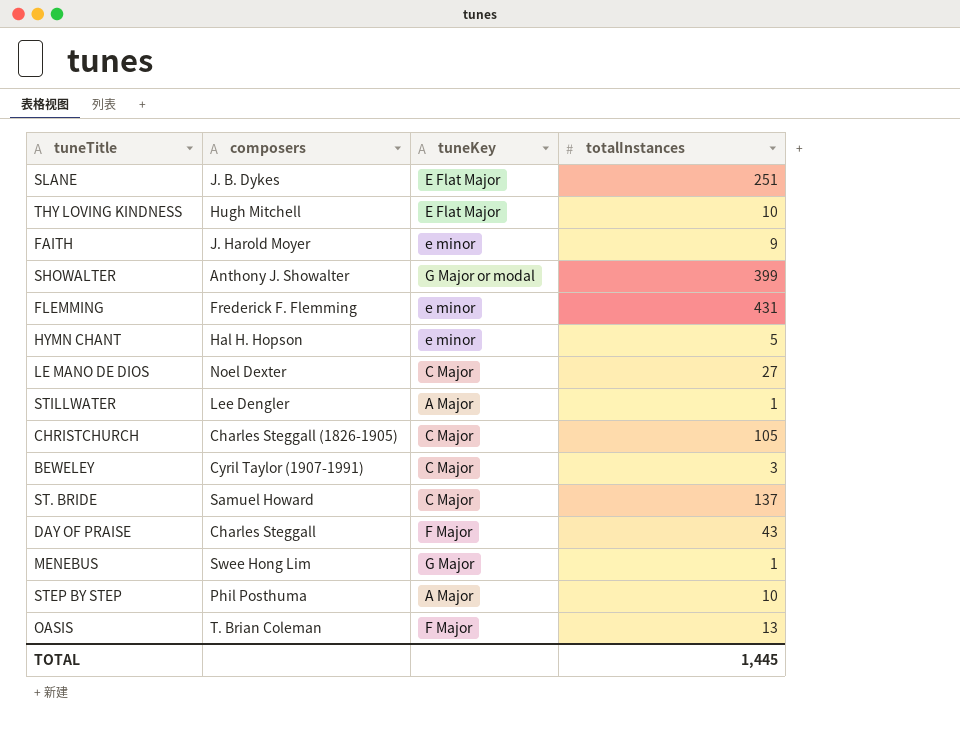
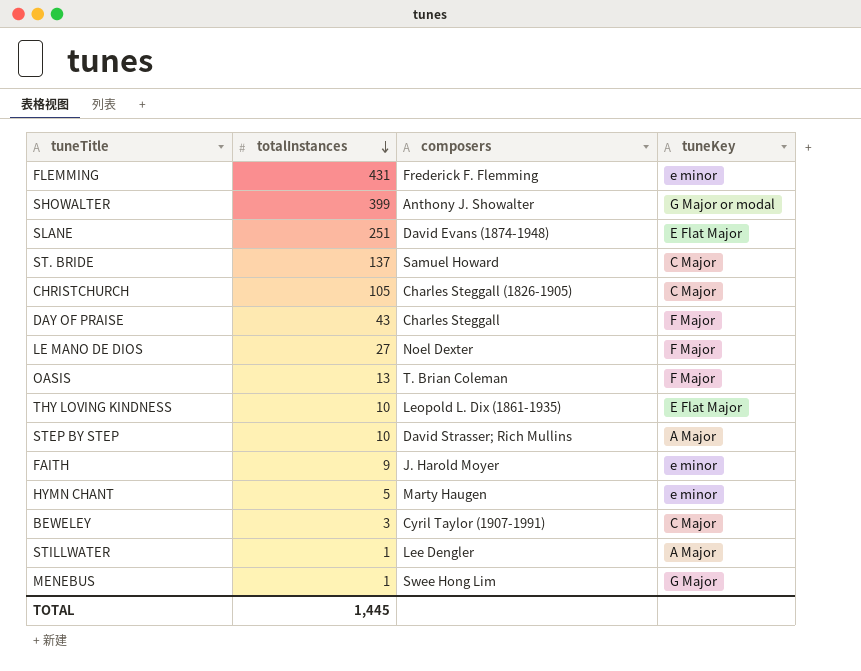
row order: none -> totalInstances descending
column totalInstances | position: 4 -> 2
SLANE | composers: J. B. Dykes -> David Evans (1874-1948)
LE MANO DE DIOS | tuneKey: C Major -> F Major
THY LOVING KINDNESS | composers: Hugh Mitchell -> Leopold L. Dix (1861-1935)
STEP BY STEP | composers: Phil Posthuma -> David Strasser; Rich Mullins
HYMN CHANT | composers: Hal H. Hopson -> Marty Haugen

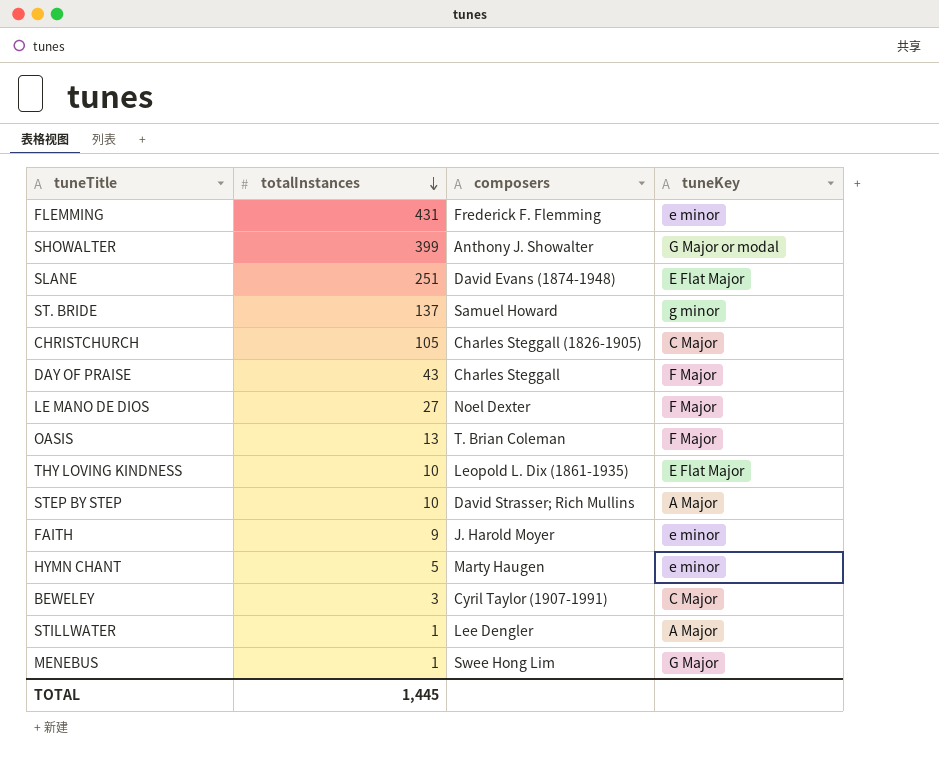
ST. BRIDE | tuneKey: C Major -> g minor

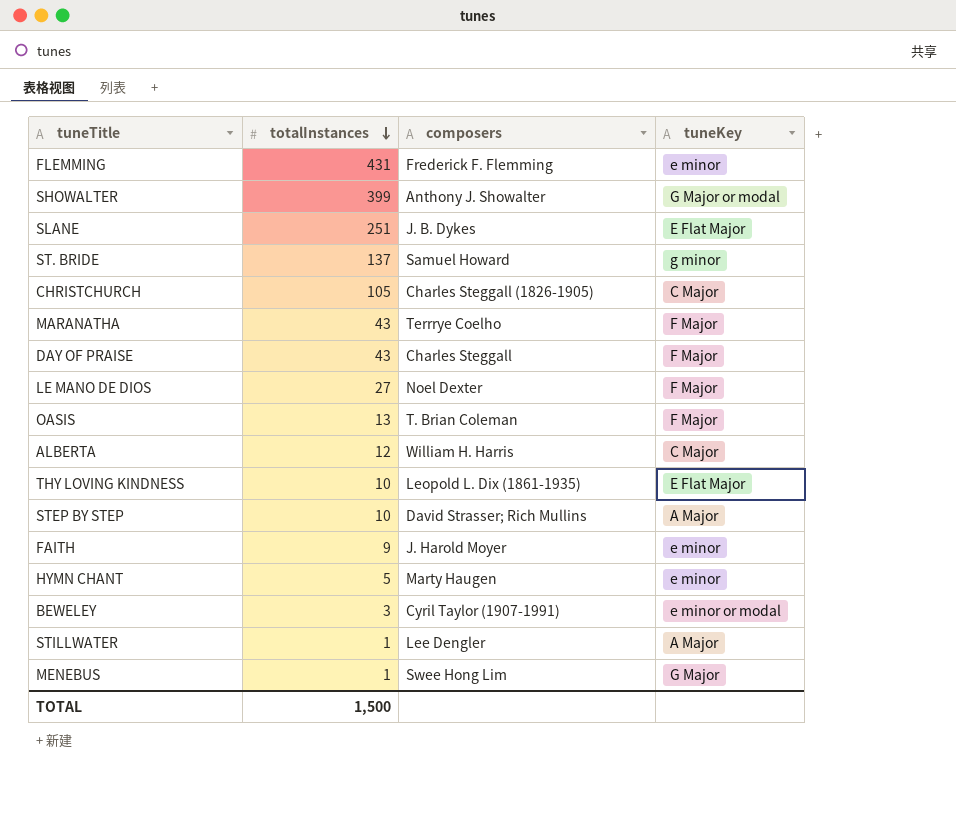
SLANE | composers: David Evans (1874-1948) -> J. B. Dykes
row MARANATHA: none -> 43 | Terrrye Coelho | F Major
row ALBERTA: none -> 12 | William H. Harris | C Major
BEWELEY | tuneKey: C Major -> e minor or modal
TOTAL | totalInstances: 1,445 -> 1,500

